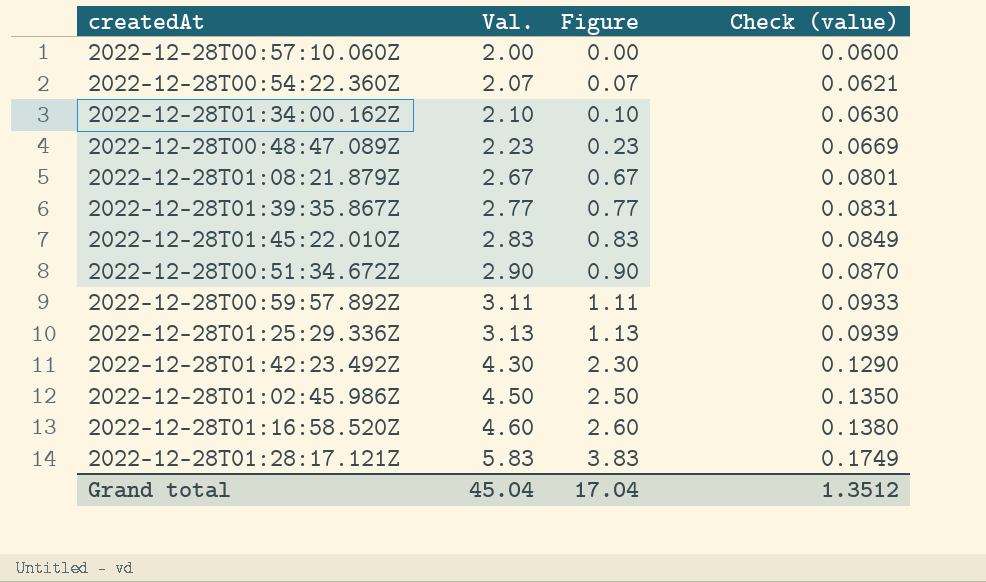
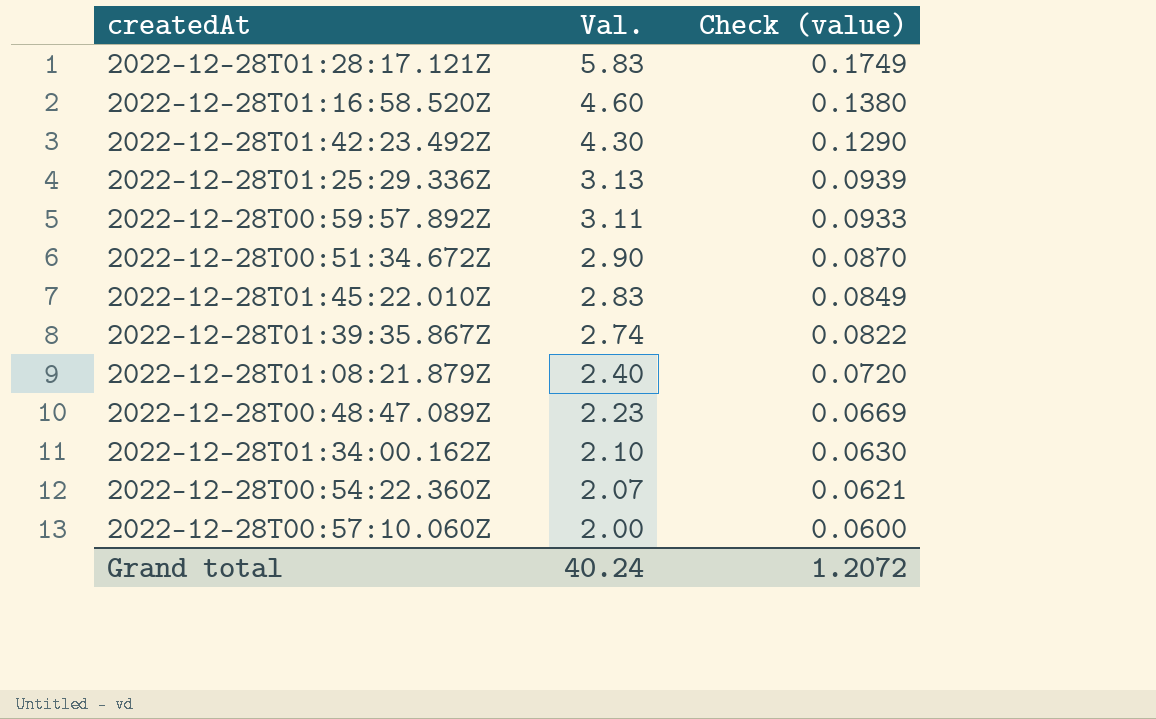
row order: Val. ascending -> Val. descending
column Figure | formula: [Val.] - 2 -> none
row 2022-12-28T01:02:45.986Z: 4.50 | 2.50 | 0.1350 -> none
2022-12-28T01:39:35.867Z | Val.: 2.77 -> 2.74
2022-12-28T01:39:35.867Z | Check (value): 0.0831 -> 0.0822
2022-12-28T01:08:21.879Z | Val.: 2.67 -> 2.40
2022-12-28T01:08:21.879Z | Check (value): 0.0801 -> 0.0720
Grand total | Val.: 45.04 -> 40.24
Grand total | Check (value): 1.3512 -> 1.2072

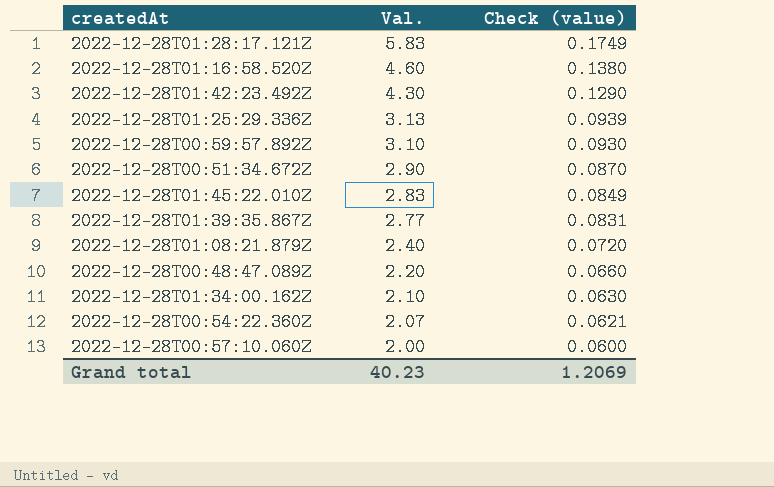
2022-12-28T00:59:57.892Z | Val.: 3.11 -> 3.10
2022-12-28T00:59:57.892Z | Check (value): 0.0933 -> 0.0930
2022-12-28T01:39:35.867Z | Val.: 2.74 -> 2.77
2022-12-28T01:39:35.867Z | Check (value): 0.0822 -> 0.0831
2022-12-28T00:48:47.089Z | Val.: 2.23 -> 2.20
2022-12-28T00:48:47.089Z | Check (value): 0.0669 -> 0.0660
Grand total | Val.: 40.24 -> 40.23
Grand total | Check (value): 1.2072 -> 1.2069

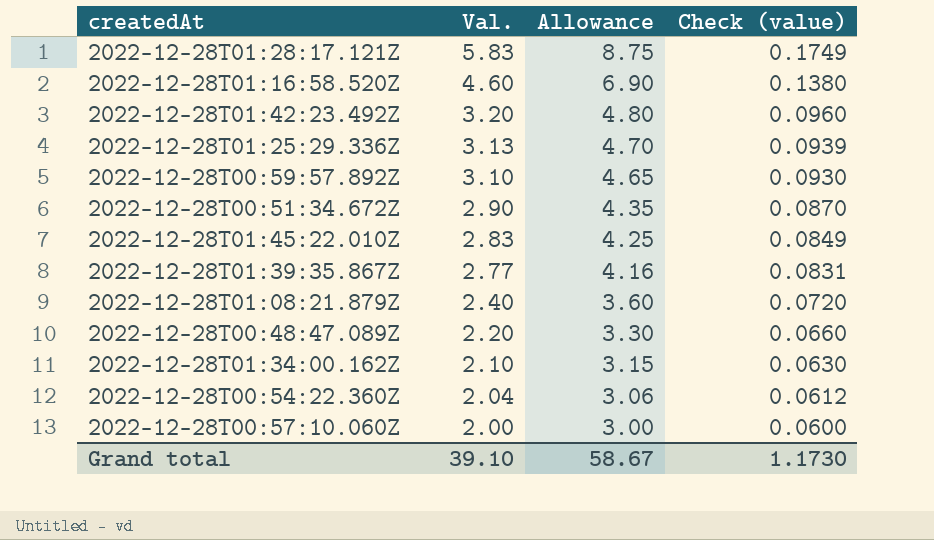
column Allowance | formula: none -> [Val.] * 1.5
2022-12-28T01:42:23.492Z | Val.: 4.30 -> 3.20
2022-12-28T01:42:23.492Z | Check (value): 0.1290 -> 0.0960
2022-12-28T00:54:22.360Z | Val.: 2.07 -> 2.04
2022-12-28T00:54:22.360Z | Check (value): 0.0621 -> 0.0612
Grand total | Val.: 40.23 -> 39.10
Grand total | Check (value): 1.2069 -> 1.1730

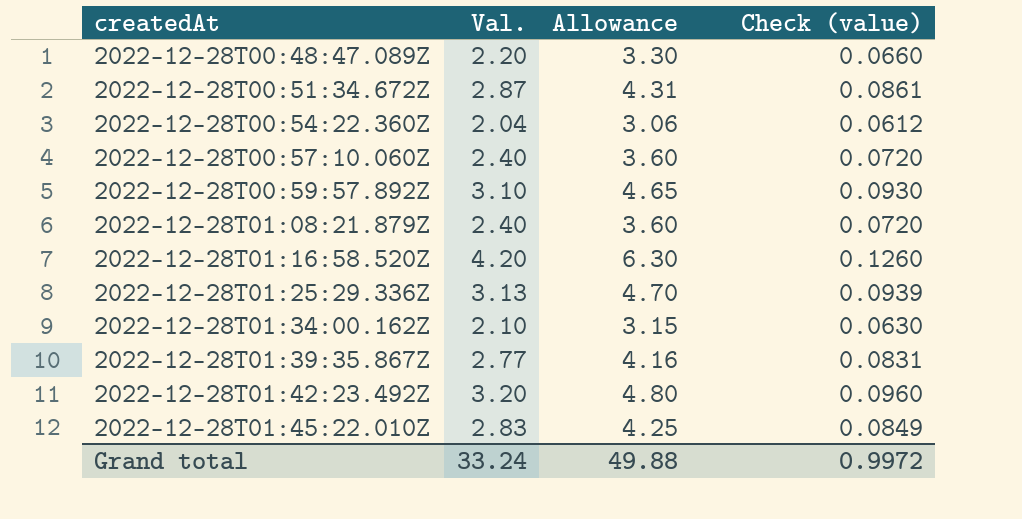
row order: Val. descending -> createdAt ascending
row 2022-12-28T01:28:17.121Z: 5.83 | 8.75 | 0.1749 -> none
2022-12-28T00:51:34.672Z | Val.: 2.90 -> 2.87
2022-12-28T00:51:34.672Z | Allowance: 4.35 -> 4.31
2022-12-28T00:51:34.672Z | Check (value): 0.0870 -> 0.0861
2022-12-28T00:57:10.060Z | Val.: 2.00 -> 2.40
2022-12-28T00:57:10.060Z | Allowance: 3.00 -> 3.60
2022-12-28T00:57:10.060Z | Check (value): 0.0600 -> 0.0720
2022-12-28T01:16:58.520Z | Val.: 4.60 -> 4.20
2022-12-28T01:16:58.520Z | Allowance: 6.90 -> 6.30
2022-12-28T01:16:58.520Z | Check (value): 0.1380 -> 0.1260
Grand total | Val.: 39.10 -> 33.24
Grand total | Allowance: 58.67 -> 49.88
Grand total | Check (value): 1.1730 -> 0.9972

